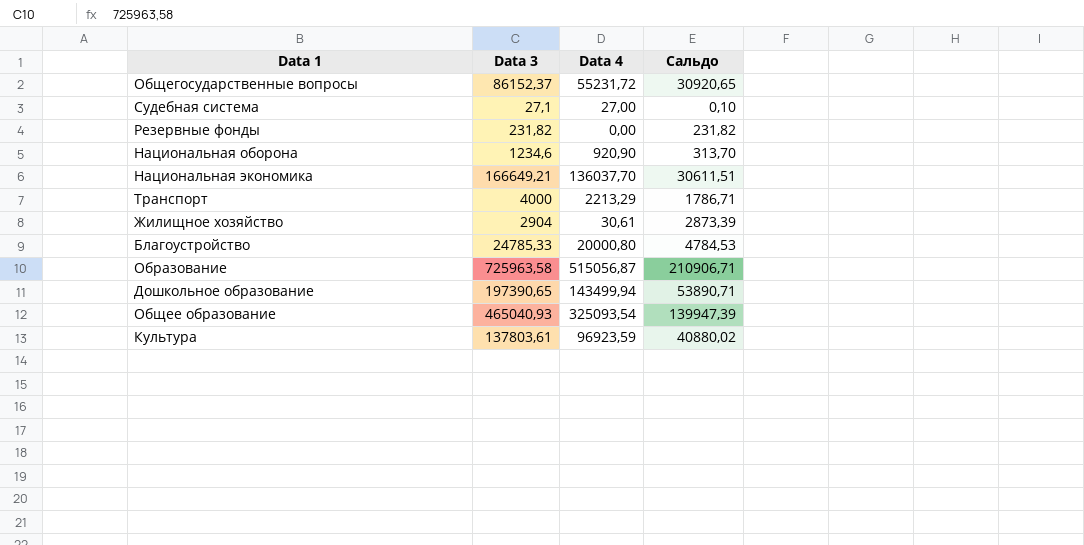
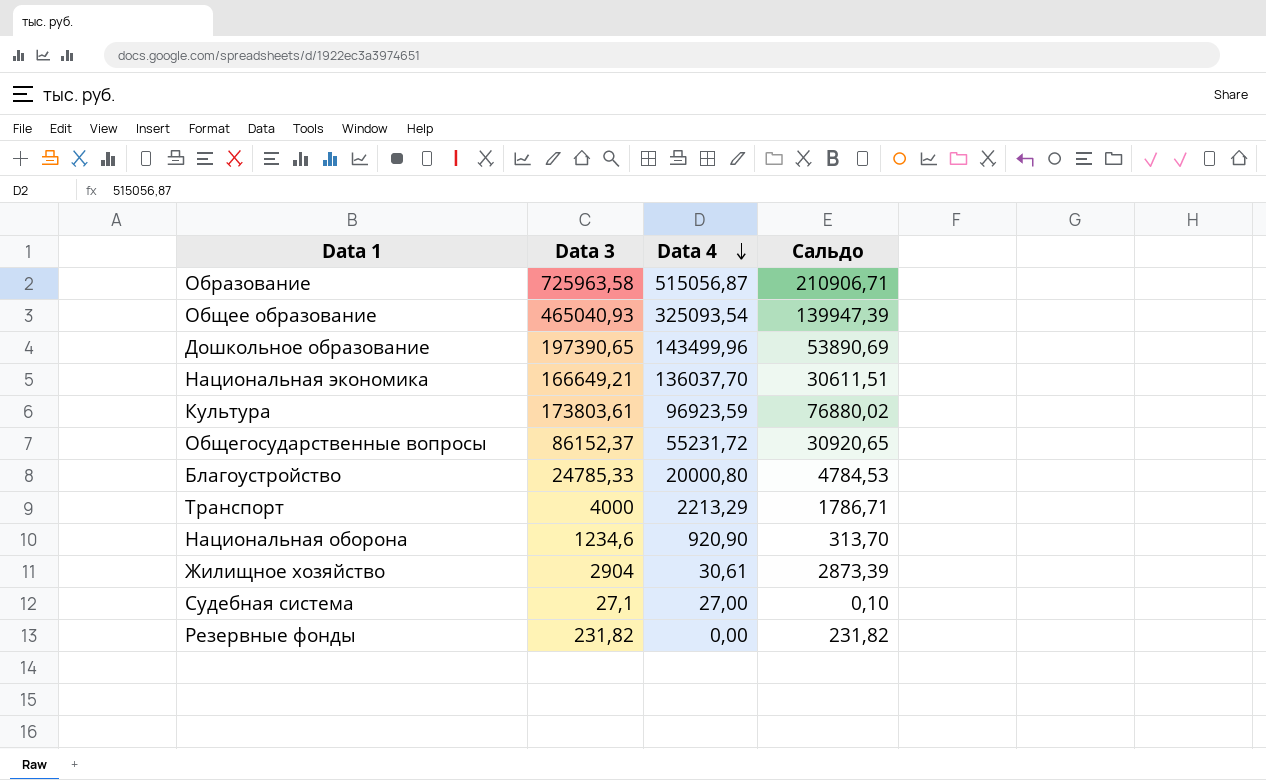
row order: none -> Data 4 descending
Дошкольное образование | Data 4: 143499,94 -> 143499,96
Дошкольное образование | Сальдо: 53890,71 -> 53890,69
Культура | Data 3: 137803,61 -> 173803,61
Культура | Сальдо: 40880,02 -> 76880,02

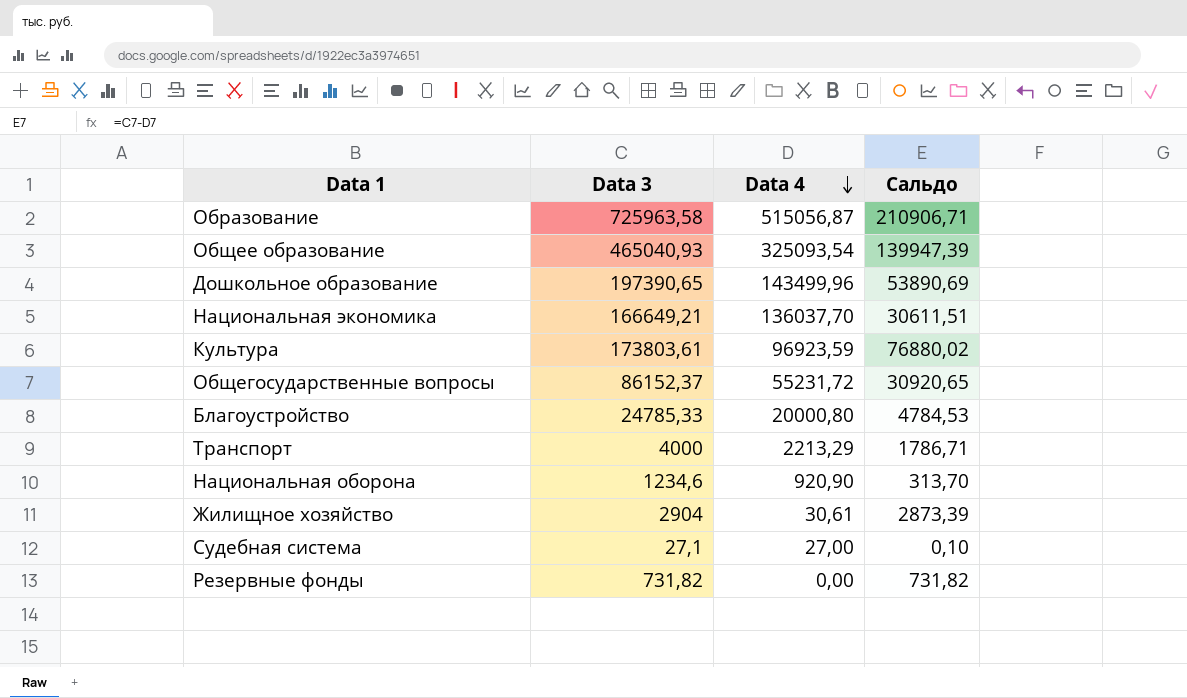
Резервные фонды | Data 3: 231,82 -> 731,82
Резервные фонды | Сальдо: 231,82 -> 731,82

